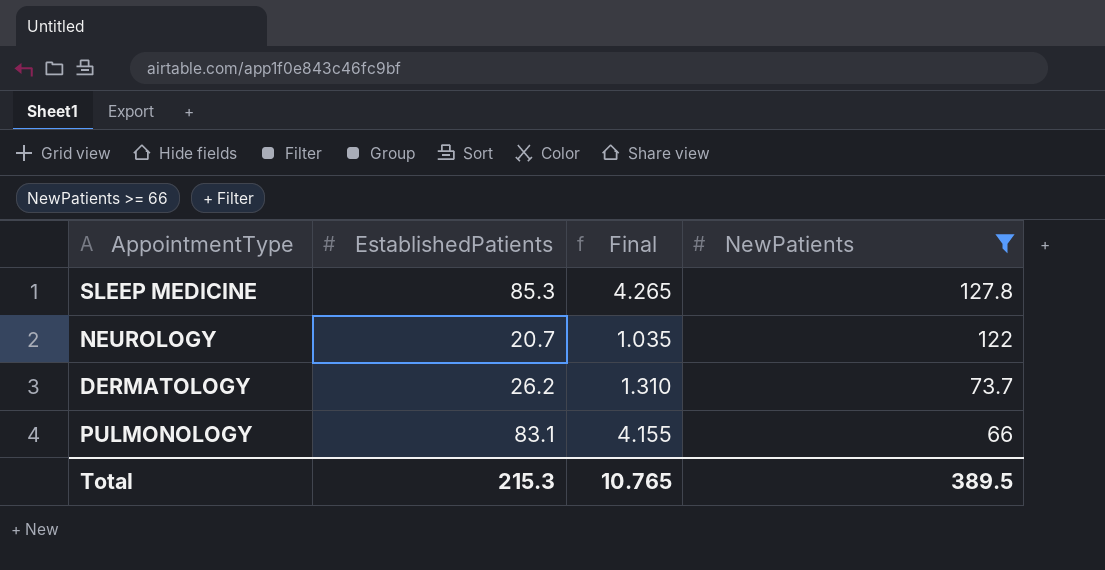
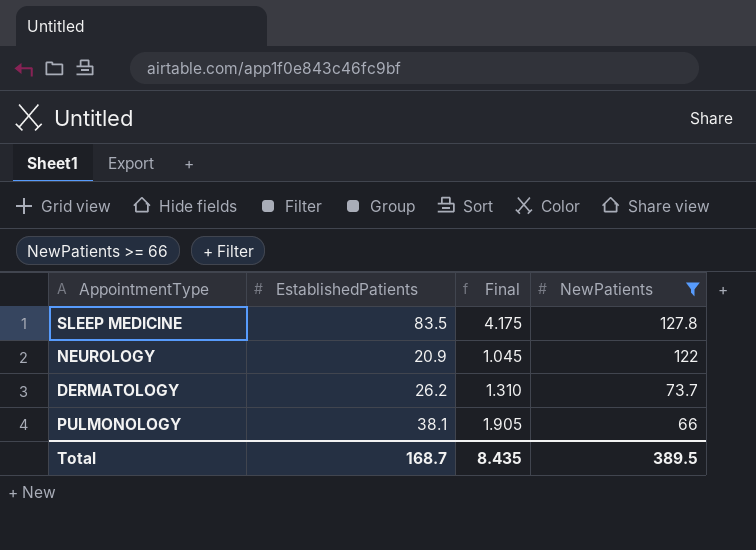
SLEEP MEDICINE | EstablishedPatients: 85.3 -> 83.5
SLEEP MEDICINE | Final: 4.265 -> 4.175
NEUROLOGY | EstablishedPatients: 20.7 -> 20.9
NEUROLOGY | Final: 1.035 -> 1.045
PULMONOLOGY | EstablishedPatients: 83.1 -> 38.1
PULMONOLOGY | Final: 4.155 -> 1.905
Total | EstablishedPatients: 215.3 -> 168.7
Total | Final: 10.765 -> 8.435

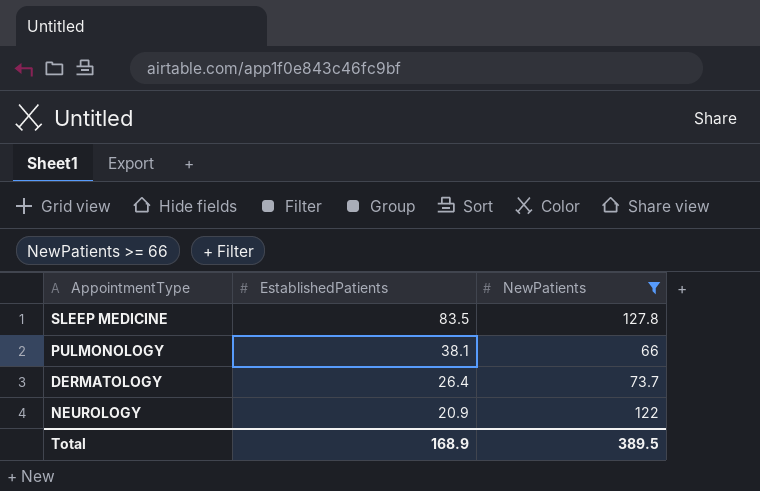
row order: NewPatients descending -> EstablishedPatients descending
column Final | formula: [EstablishedPatients] * 0.05 -> none
DERMATOLOGY | EstablishedPatients: 26.2 -> 26.4
Total | EstablishedPatients: 168.7 -> 168.9

